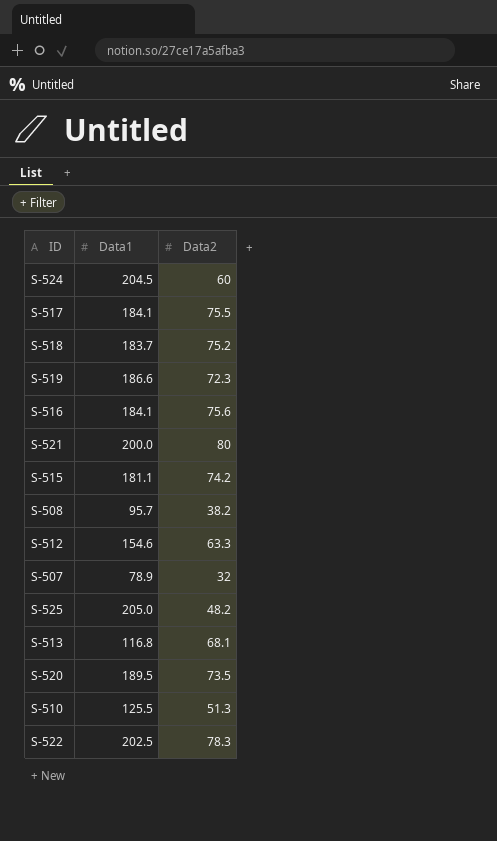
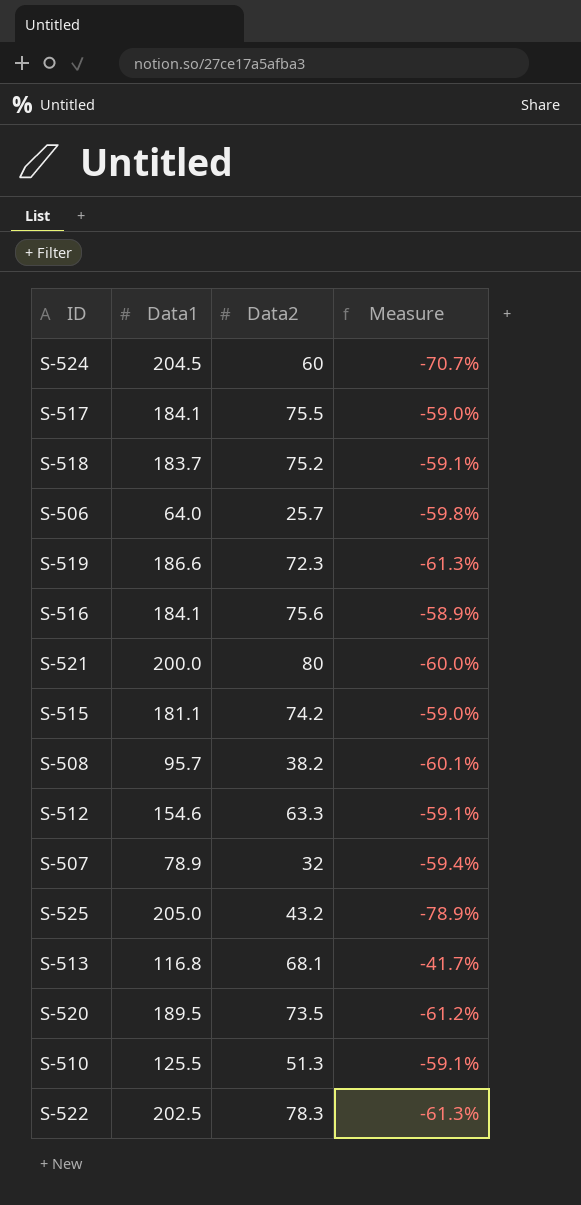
column Measure | formula: none -> ([Data2] - [Data1]) / [Data1]
row S-506: none -> 64.0 | 25.7 | -59.8%
S-525 | Data2: 48.2 -> 43.2

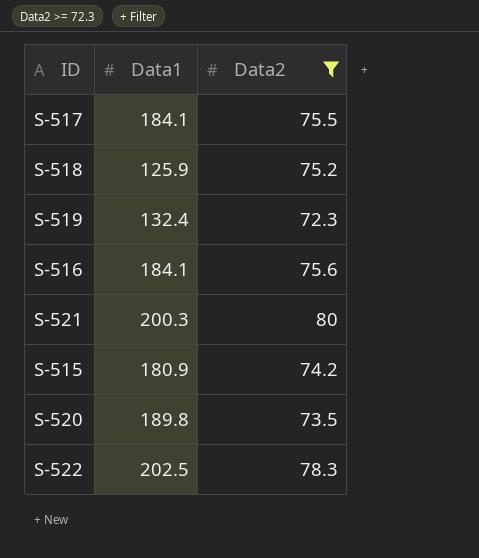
filter: none -> Data2 >= 72.3
column Measure | formula: ([Data2] - [Data1]) / [Data1] -> none
S-518 | Data1: 183.7 -> 125.9
S-519 | Data1: 186.6 -> 132.4
S-521 | Data1: 200.0 -> 200.3
S-515 | Data1: 181.1 -> 180.9
S-520 | Data1: 189.5 -> 189.8

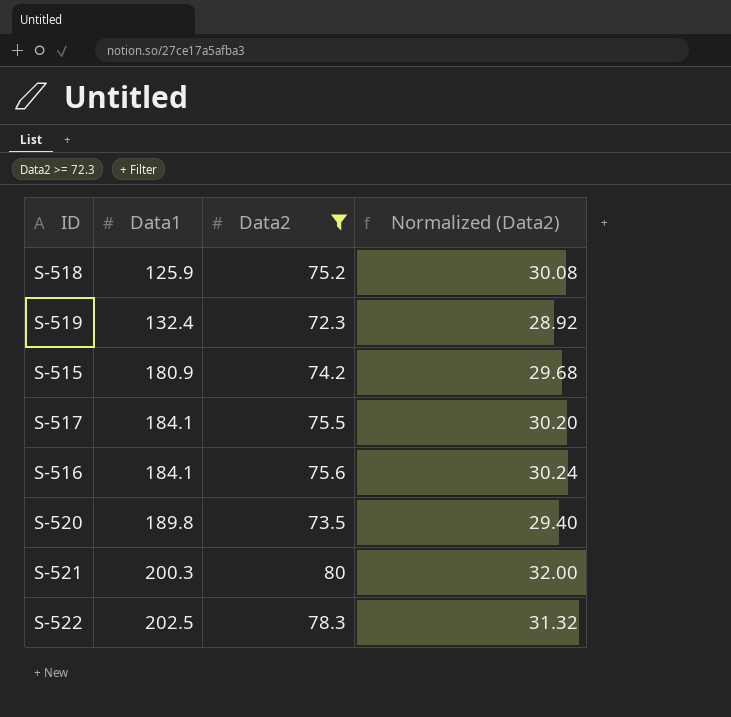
row order: none -> Data1 ascending
column Normalized (Data2) | formula: none -> [Data2] * 0.4

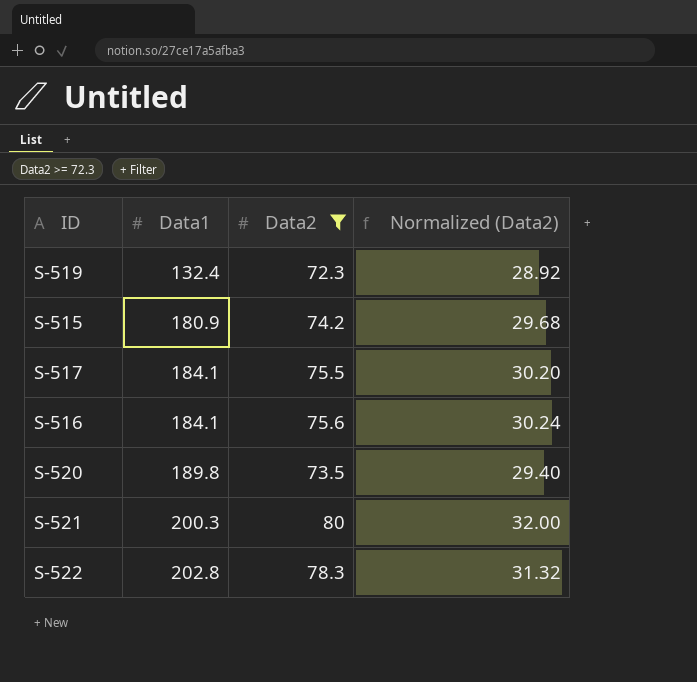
row S-518: 125.9 | 75.2 | 30.08 -> none
S-522 | Data1: 202.5 -> 202.8

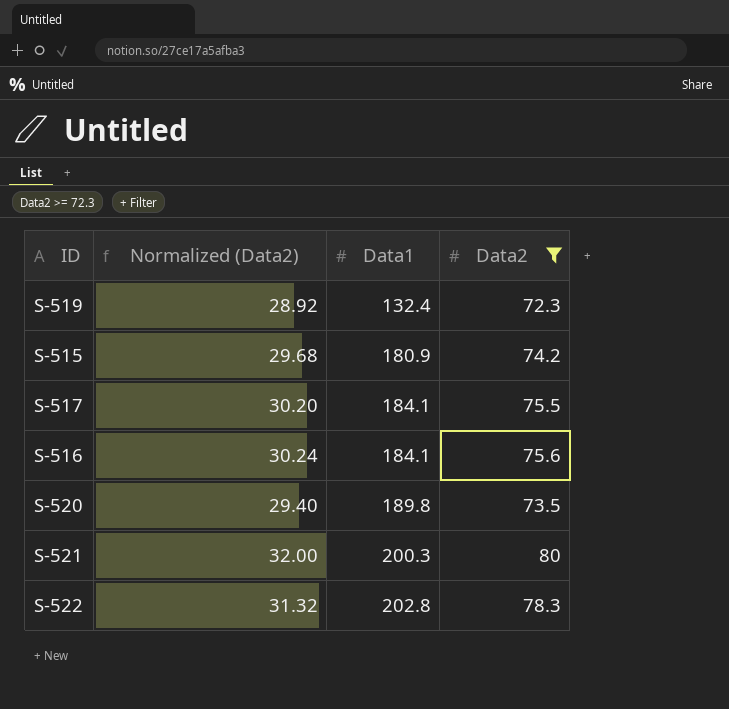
column Normalized (Data2) | position: 4 -> 2

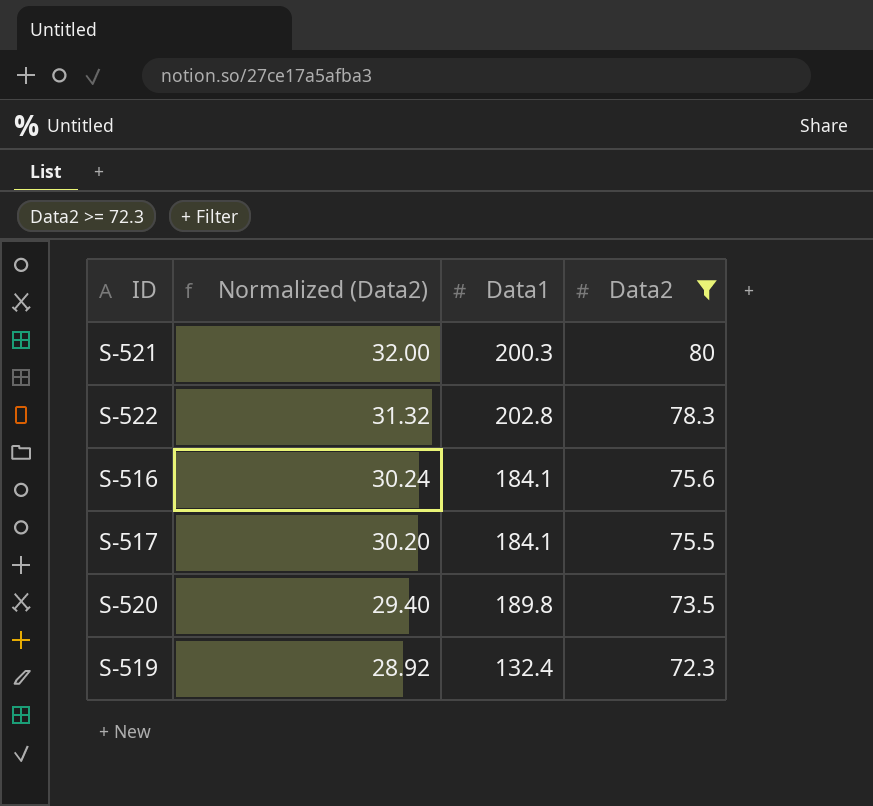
row order: Data1 ascending -> Normalized (Data2) descending
row S-515: 29.68 | 180.9 | 74.2 -> none

